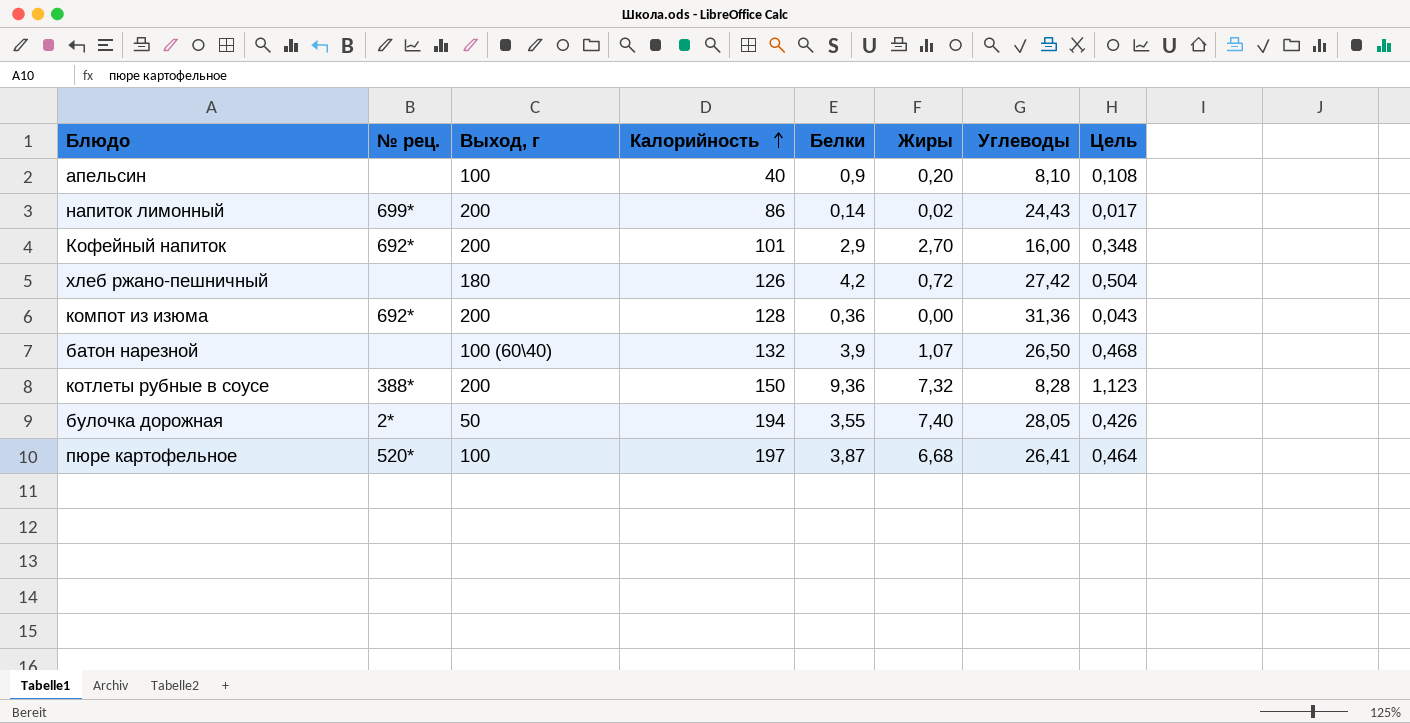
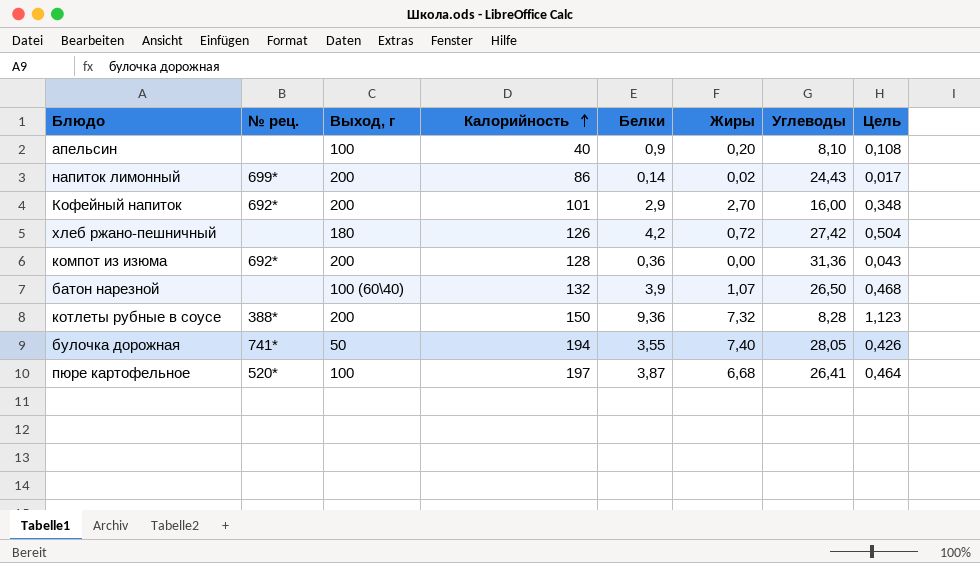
булочка дорожная | № рец.: 2* -> 741*

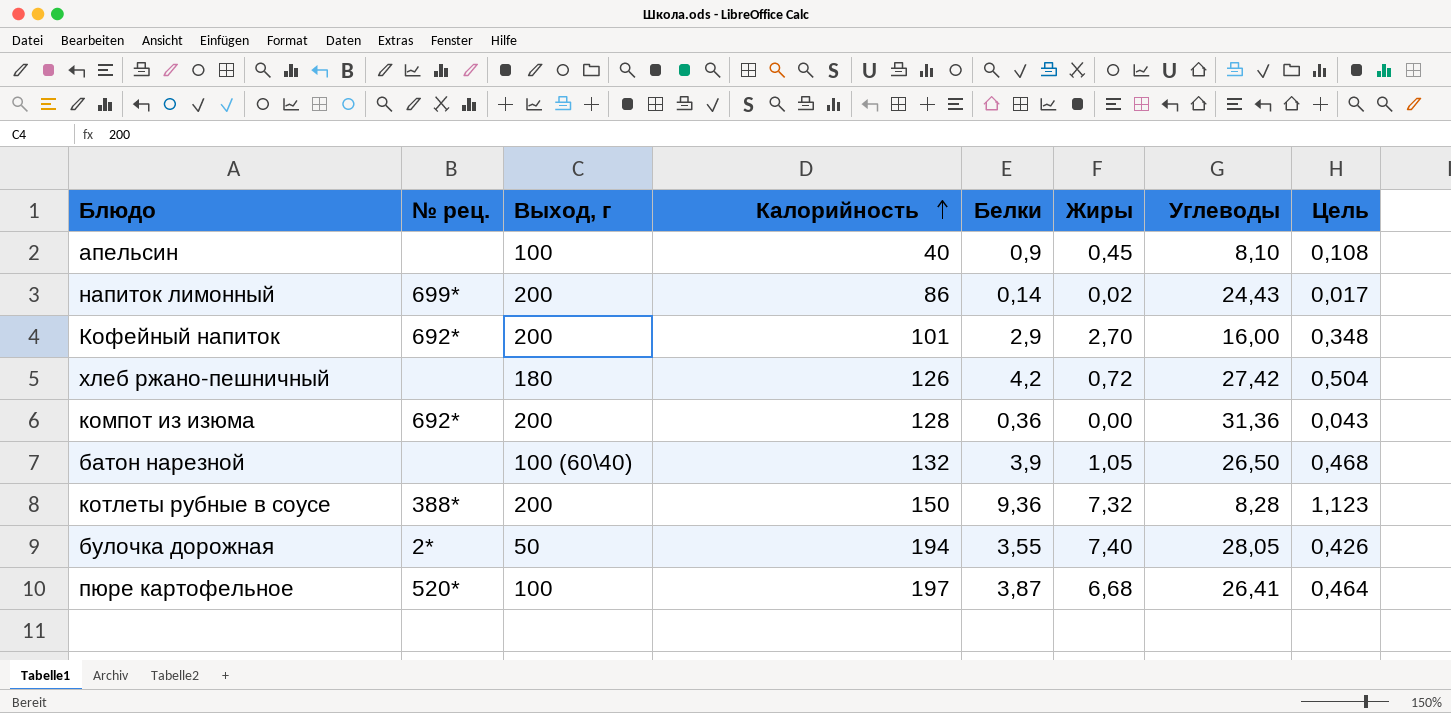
апельсин | Жиры: 0,20 -> 0,45
батон нарезной | Жиры: 1,07 -> 1,05
булочка дорожная | № рец.: 741* -> 2*

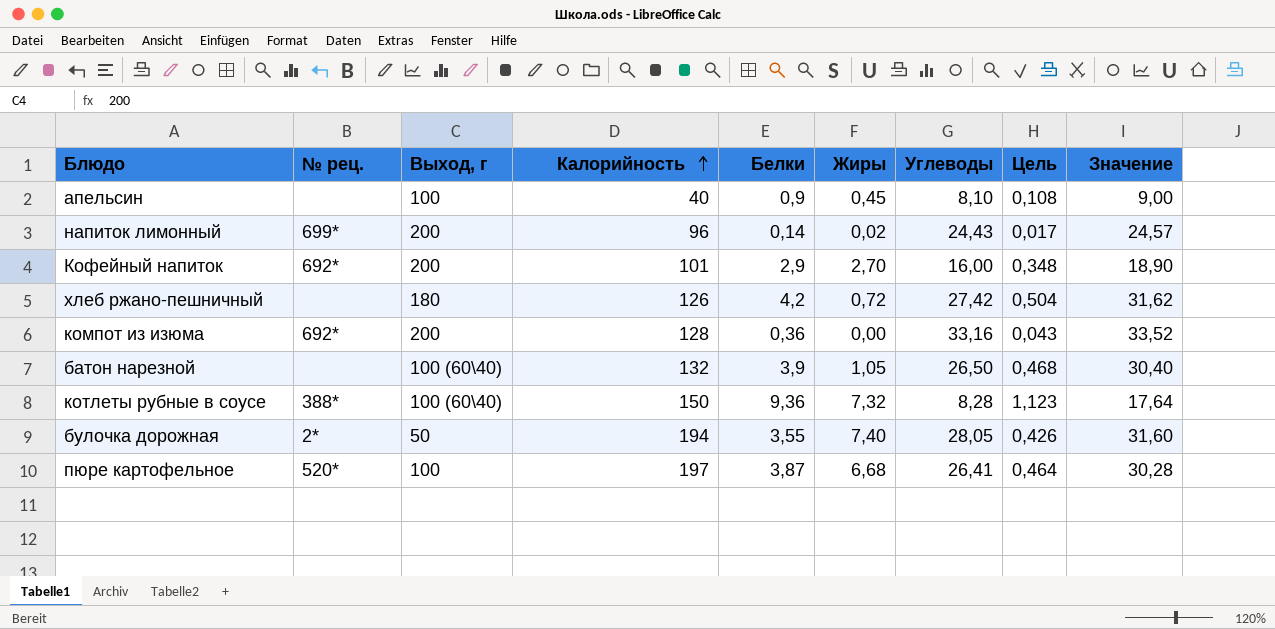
column Значение | formula: none -> [Белки] + [Углеводы]
напиток лимонный | Калорийность: 86 -> 96
компот из изюма | Углеводы: 31,36 -> 33,16
котлеты рубные в соусе | Выход, г: 200 -> 100 (60\40)

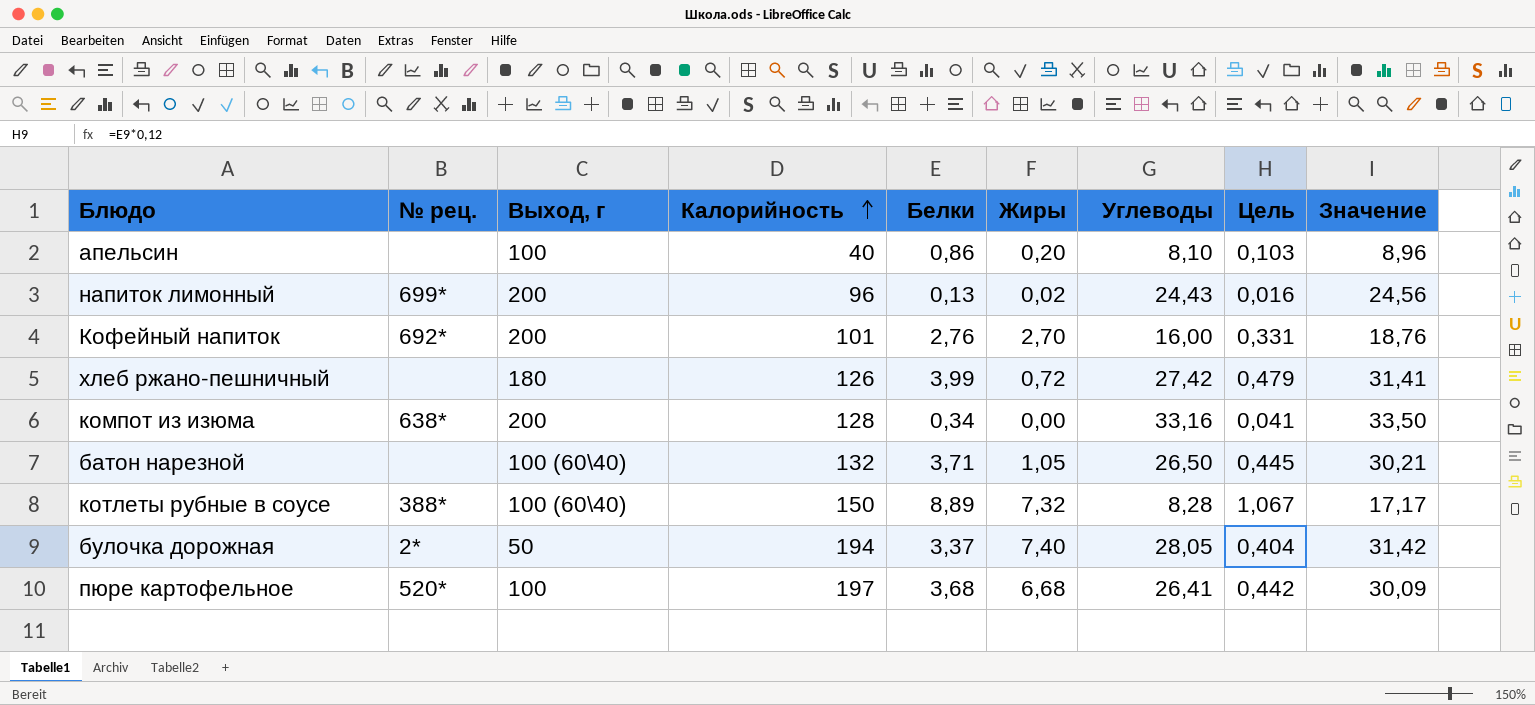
апельсин | Белки: 0,9 -> 0,86
апельсин | Жиры: 0,45 -> 0,20
апельсин | Цель: 0,108 -> 0,103
апельсин | Значение: 9,00 -> 8,96
напиток лимонный | Белки: 0,14 -> 0,13
напиток лимонный | Цель: 0,017 -> 0,016
напиток лимонный | Значение: 24,57 -> 24,56
Кофейный напиток | Белки: 2,9 -> 2,76
Кофейный напиток | Цель: 0,348 -> 0,331
Кофейный напиток | Значение: 18,90 -> 18,76
хлеб ржано-пешничный | Белки: 4,2 -> 3,99
хлеб ржано-пешничный | Цель: 0,504 -> 0,479
хлеб ржано-пешничный | Значение: 31,62 -> 31,41
компот из изюма | № рец.: 692* -> 638*
компот из изюма | Белки: 0,36 -> 0,34
компот из изюма | Цель: 0,043 -> 0,041
компот из изюма | Значение: 33,52 -> 33,50
батон нарезной | Белки: 3,9 -> 3,71
батон нарезной | Цель: 0,468 -> 0,445
батон нарезной | Значение: 30,40 -> 30,21
котлеты рубные в соусе | Белки: 9,36 -> 8,89
котлеты рубные в соусе | Цель: 1,123 -> 1,067
котлеты рубные в соусе | Значение: 17,64 -> 17,17
булочка дорожная | Белки: 3,55 -> 3,37
булочка дорожная | Цель: 0,426 -> 0,404
булочка дорожная | Значение: 31,60 -> 31,42
пюре картофельное | Белки: 3,87 -> 3,68
пюре картофельное | Цель: 0,464 -> 0,442
пюре картофельное | Значение: 30,28 -> 30,09

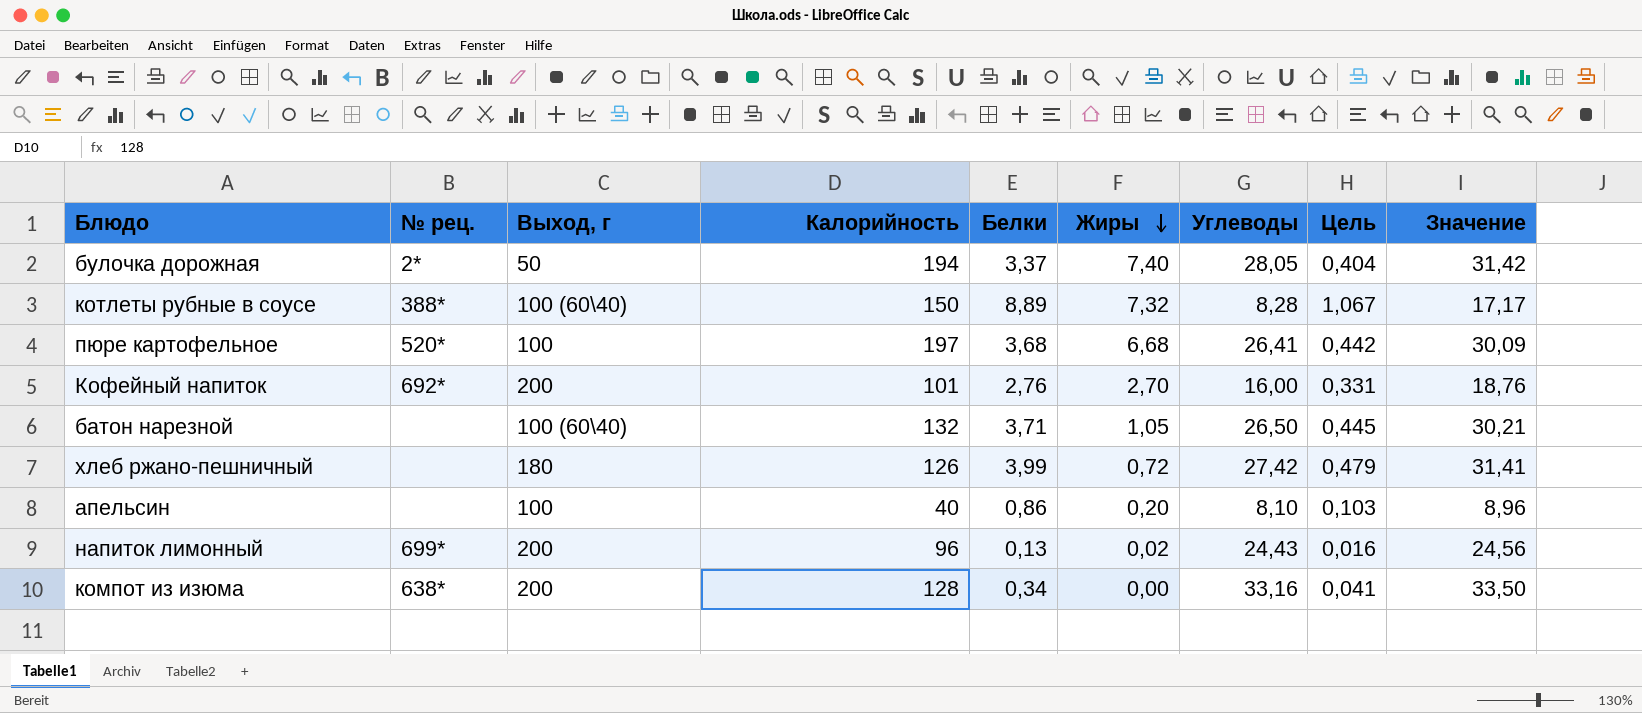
row order: Калорийность ascending -> Жиры descending

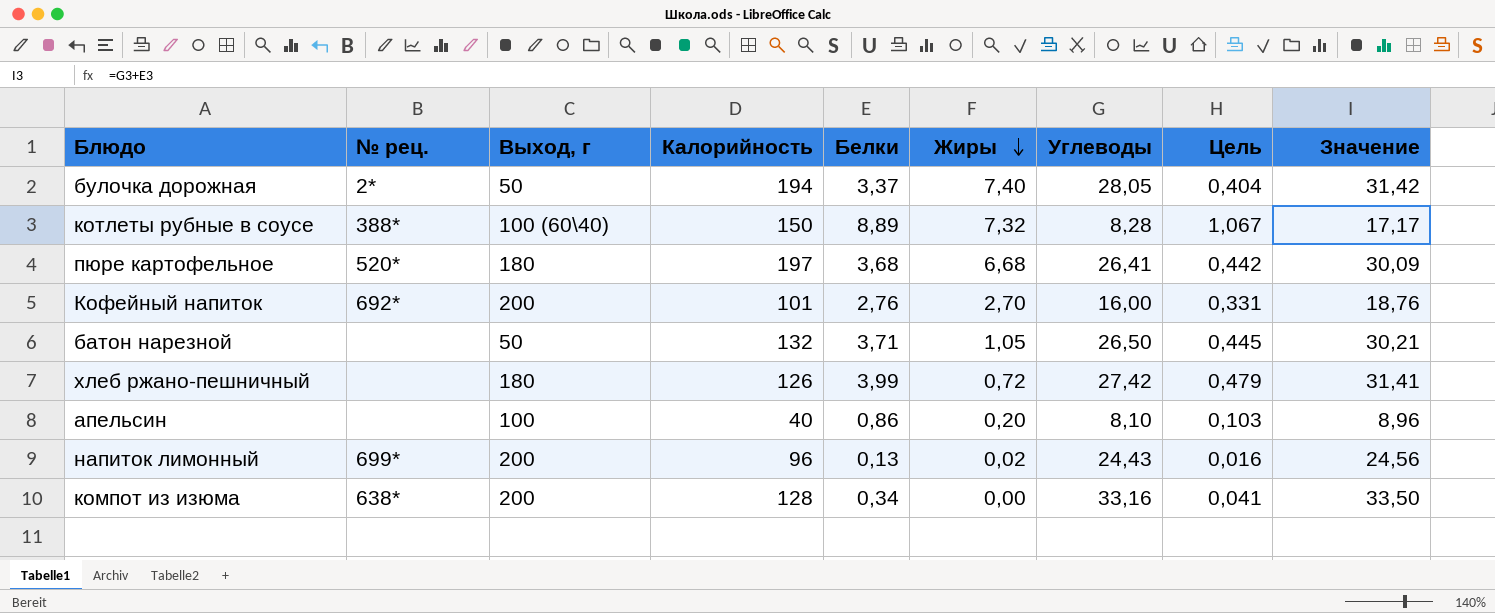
пюре картофельное | Выход, г: 100 -> 180
батон нарезной | Выход, г: 100 (60\40) -> 50

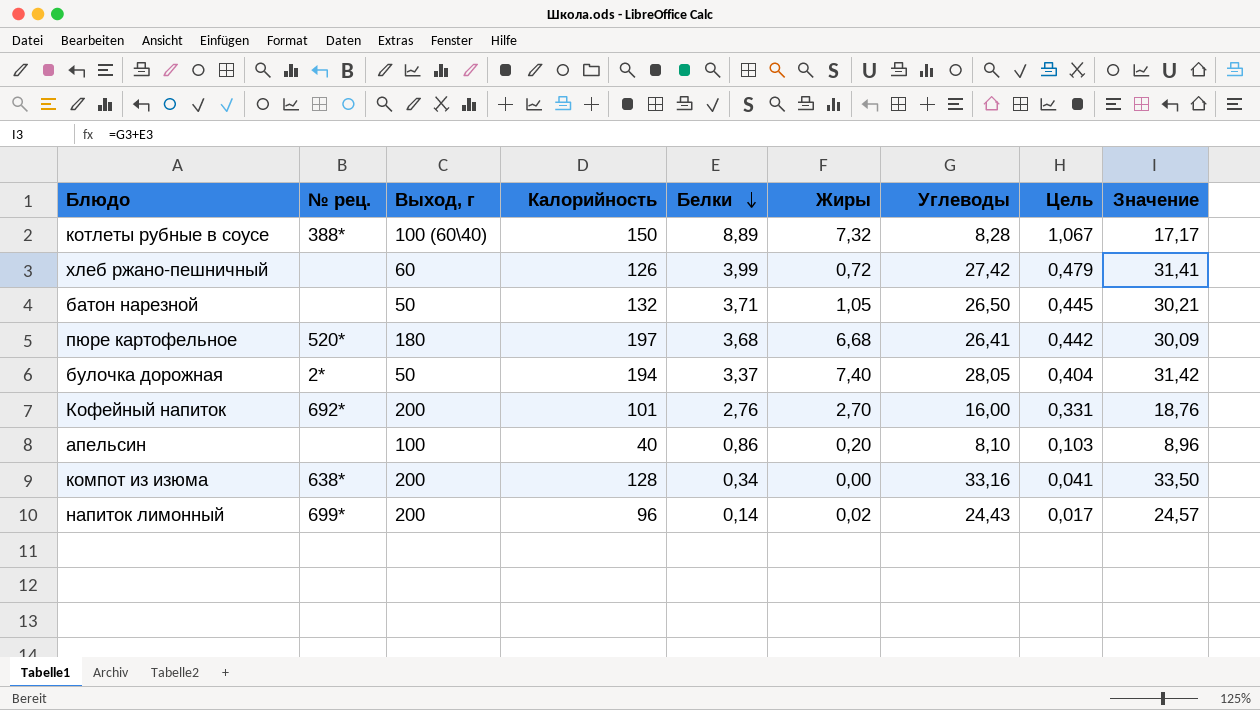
row order: Жиры descending -> Белки descending
хлеб ржано-пешничный | Выход, г: 180 -> 60
напиток лимонный | Белки: 0,13 -> 0,14
напиток лимонный | Цель: 0,016 -> 0,017
напиток лимонный | Значение: 24,56 -> 24,57

